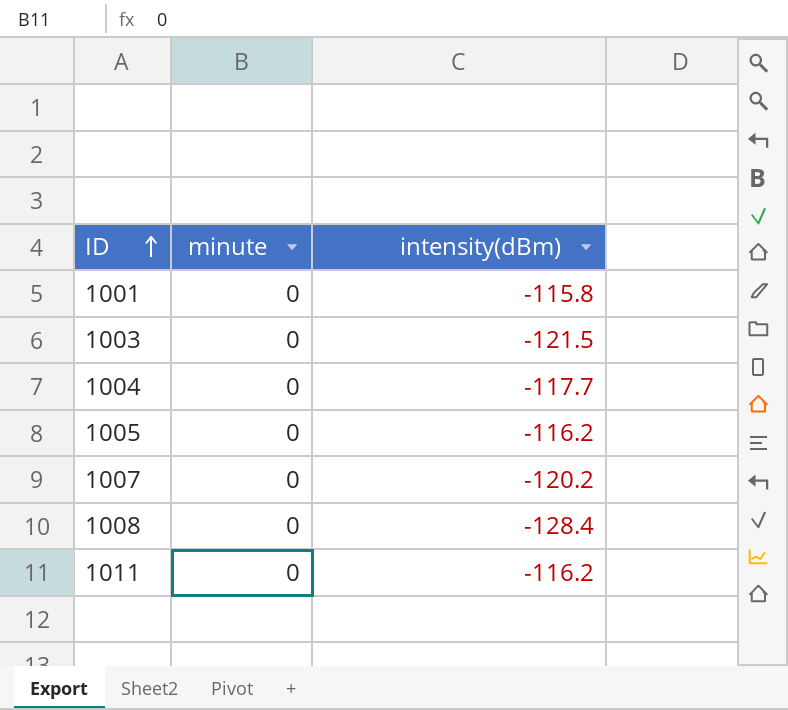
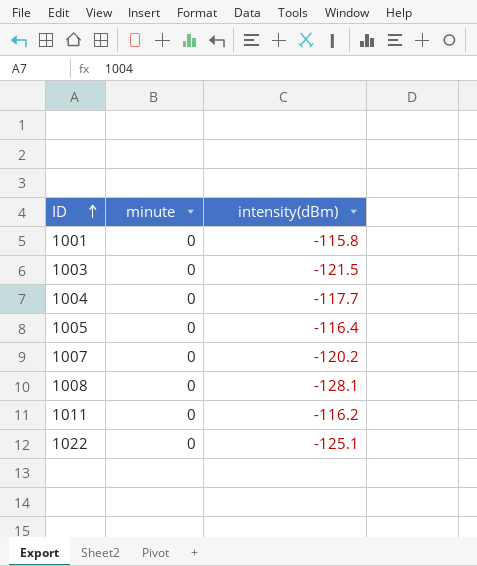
1005 | intensity(dBm): -116.2 -> -116.4
1008 | intensity(dBm): -128.4 -> -128.1
row 1022: none -> 0 | -125.1

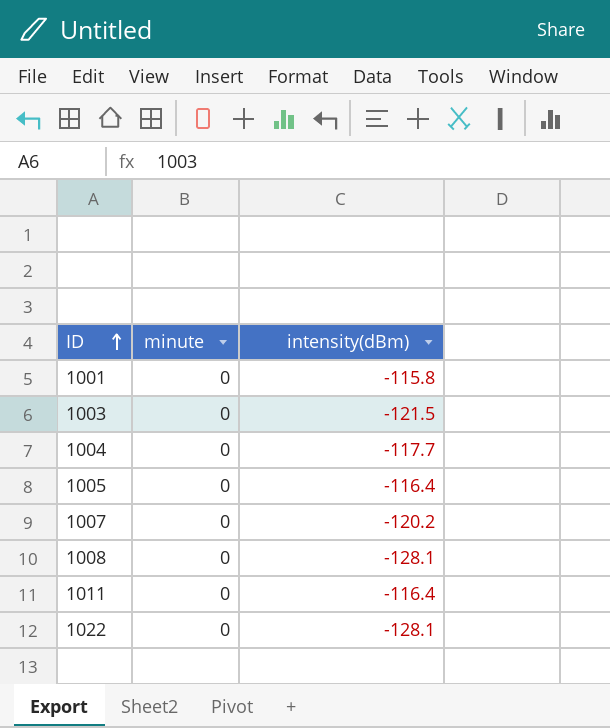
1011 | intensity(dBm): -116.2 -> -116.4
1022 | intensity(dBm): -125.1 -> -128.1

